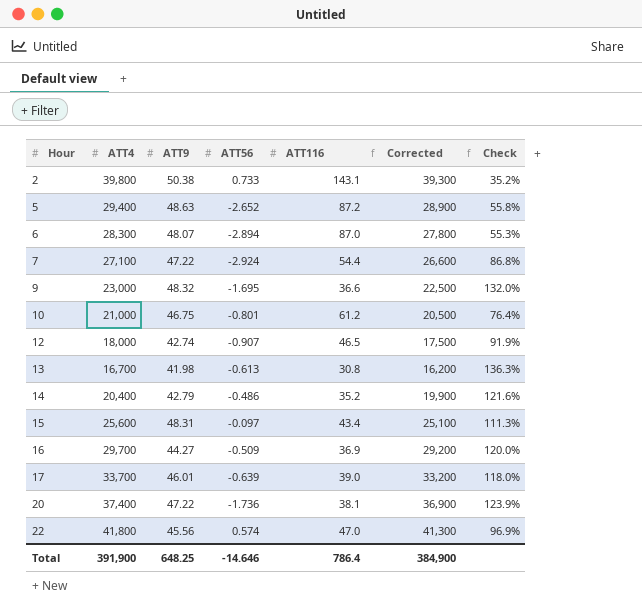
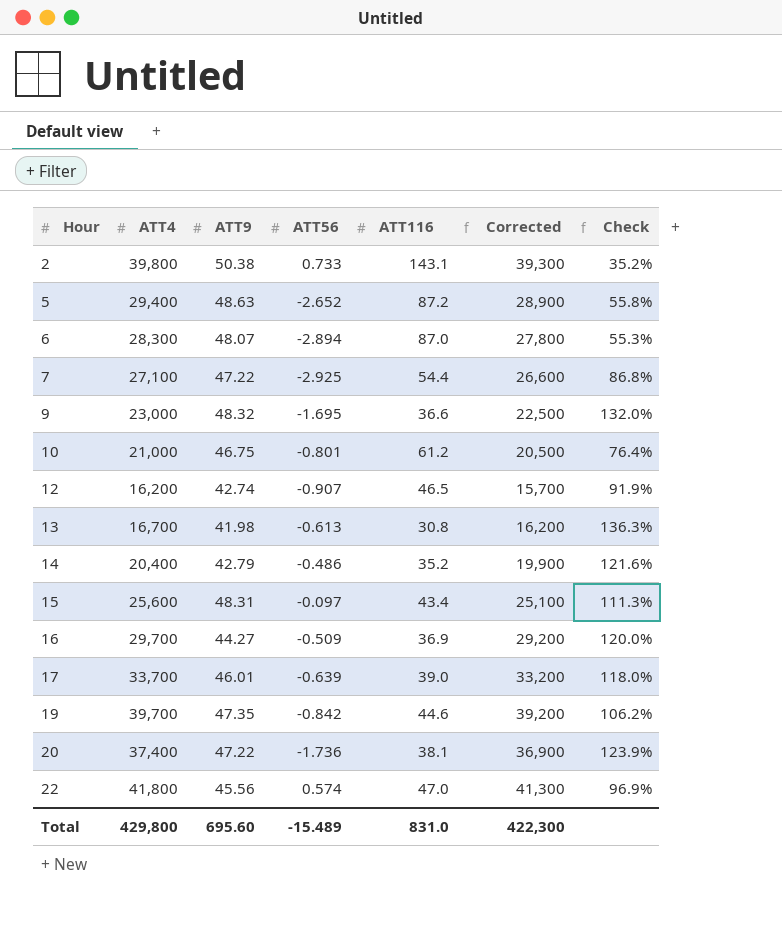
7 | ATT56: -2.924 -> -2.925
12 | ATT4: 18,000 -> 16,200
12 | Corrected: 17,500 -> 15,700
row 19: none -> 39,700 | 47.35 | -0.842 | 44.6 | 39,200 | 106.2%
Total | ATT4: 391,900 -> 429,800
Total | ATT9: 648.25 -> 695.60
Total | ATT56: -14.646 -> -15.489
Total | ATT116: 786.4 -> 831.0
Total | Corrected: 384,900 -> 422,300

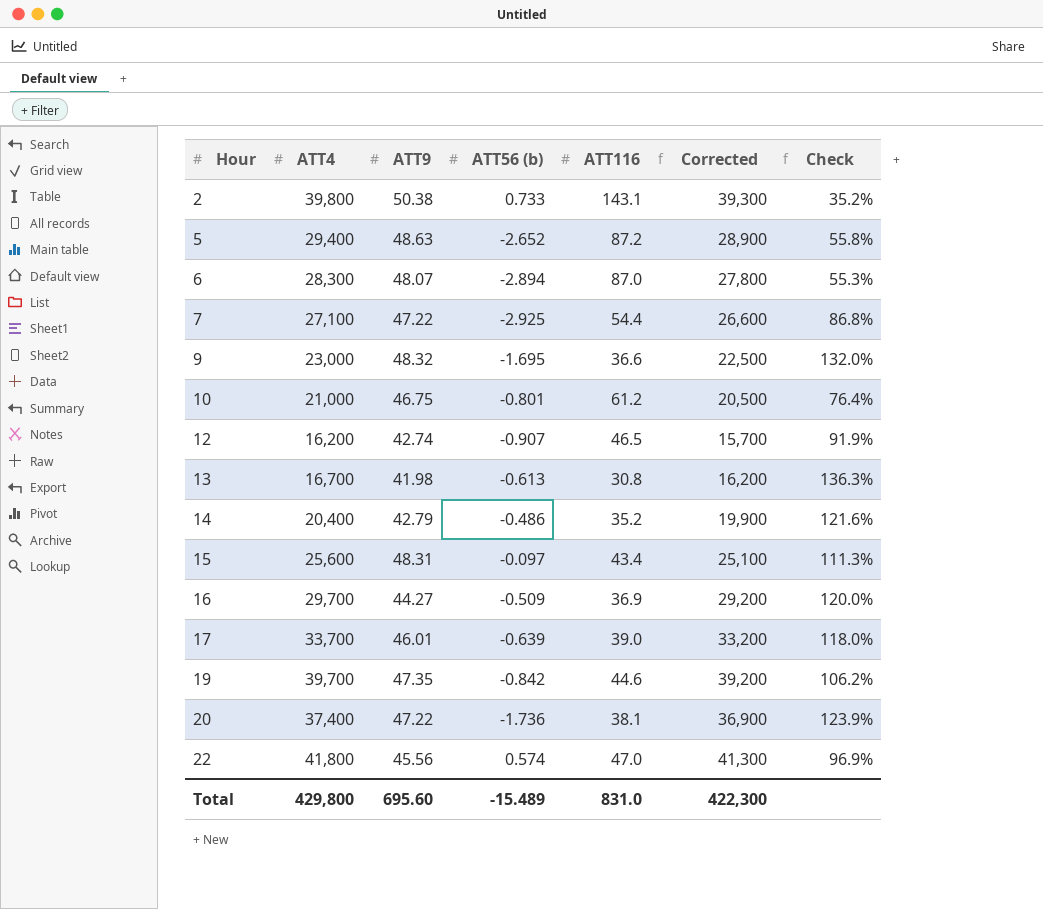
column name: ATT56 -> ATT56 (b)

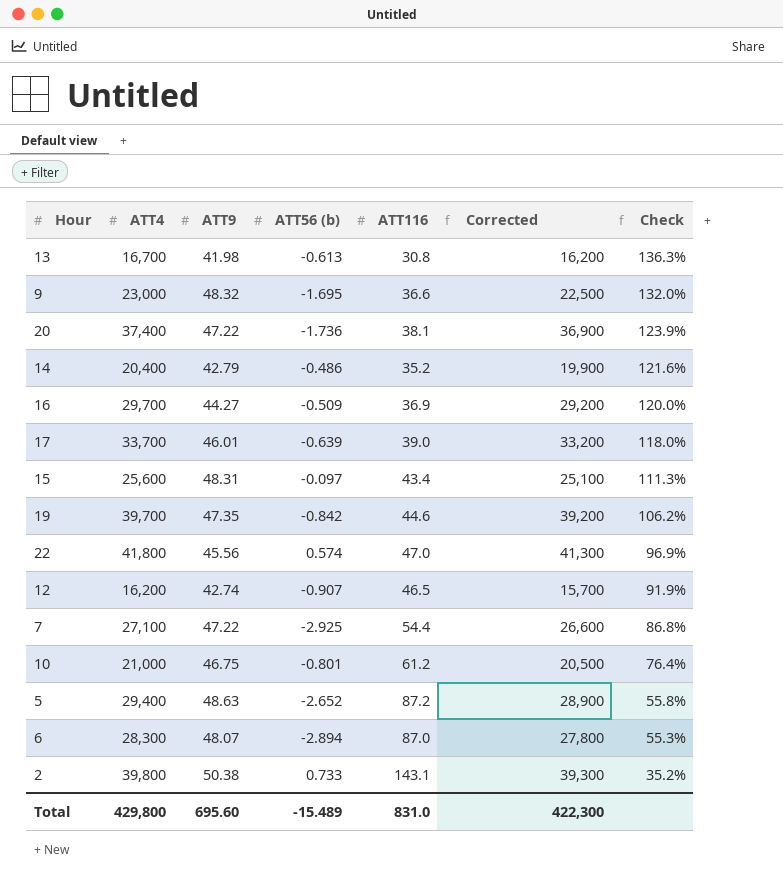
row order: Hour ascending -> Check descending

